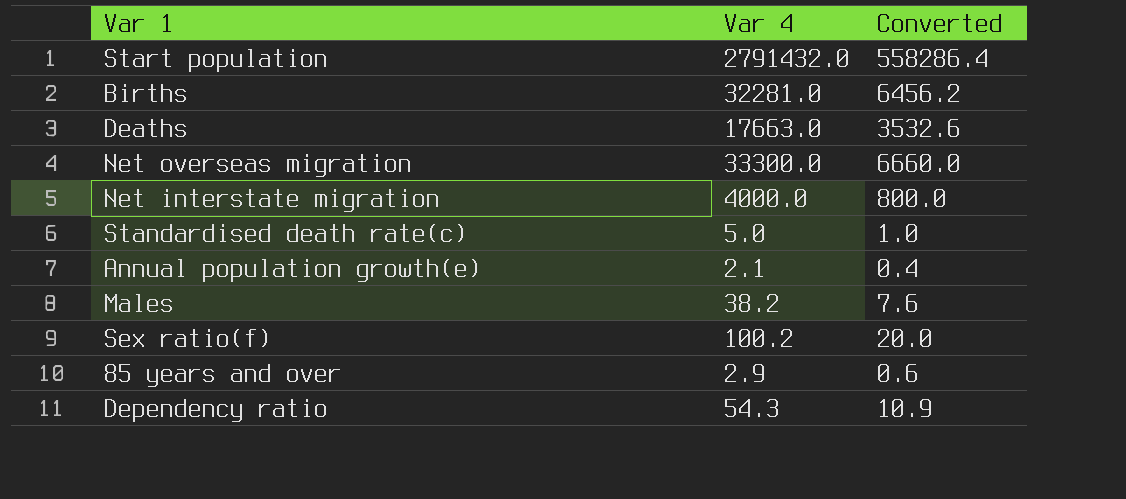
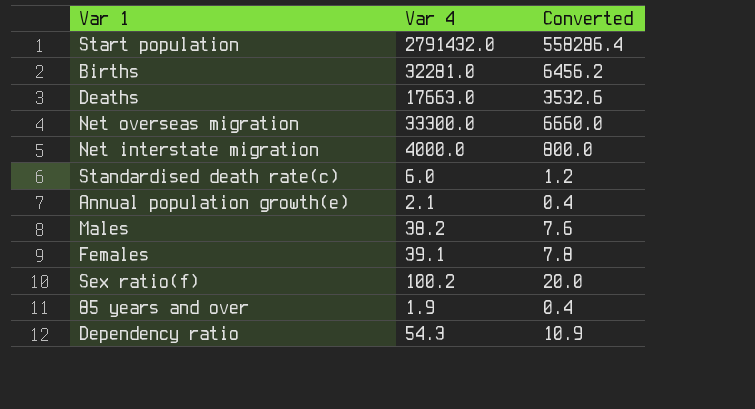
Standardised death rate(c) | Var 4: 5.0 -> 6.0
Standardised death rate(c) | Converted: 1.0 -> 1.2
row Females: none -> 39.1 | 7.8
85 years and over | Var 4: 2.9 -> 1.9
85 years and over | Converted: 0.6 -> 0.4

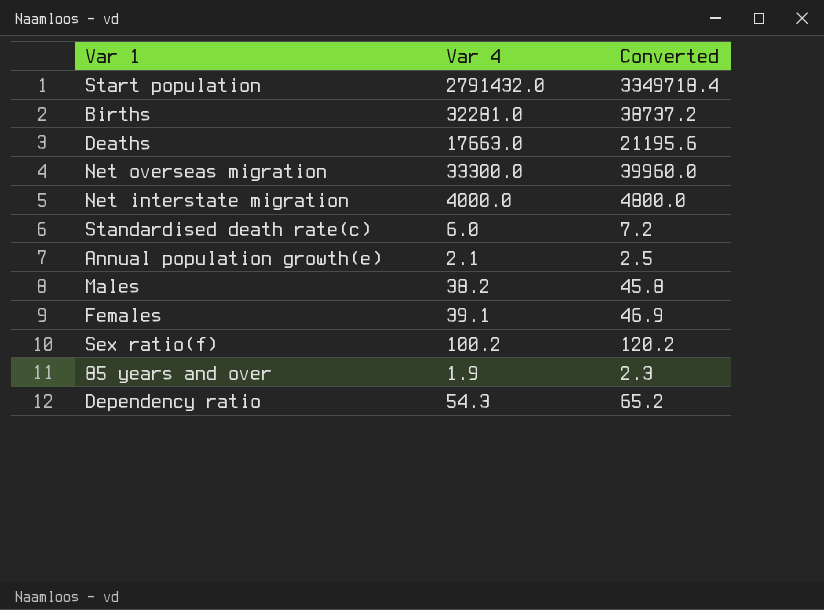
column Converted | formula: [Var 4] * 0.2 -> [Var 4] * 1.2

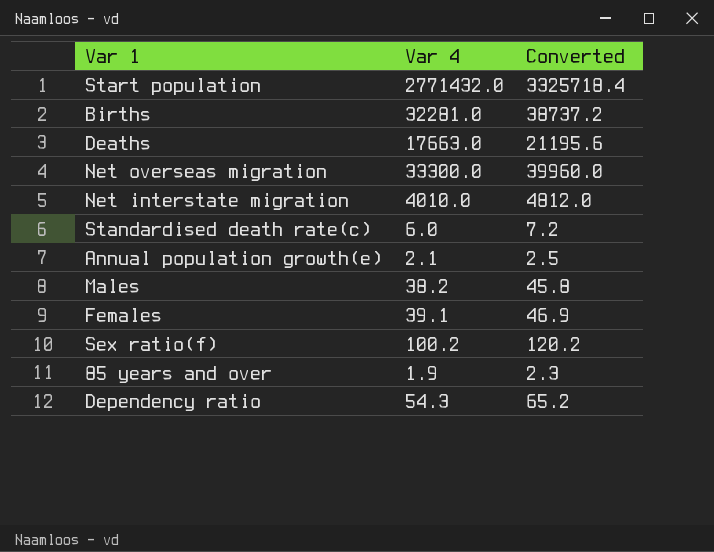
Start population | Var 4: 2791432.0 -> 2771432.0
Start population | Converted: 3349718.4 -> 3325718.4
Net interstate migration | Var 4: 4000.0 -> 4010.0
Net interstate migration | Converted: 4800.0 -> 4812.0

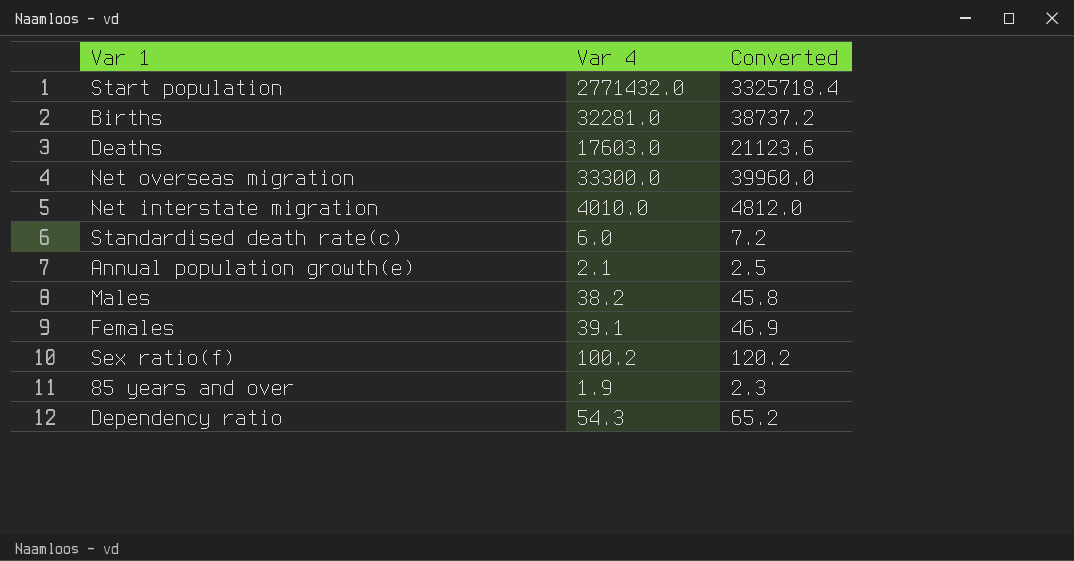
Deaths | Var 4: 17663.0 -> 17603.0
Deaths | Converted: 21195.6 -> 21123.6

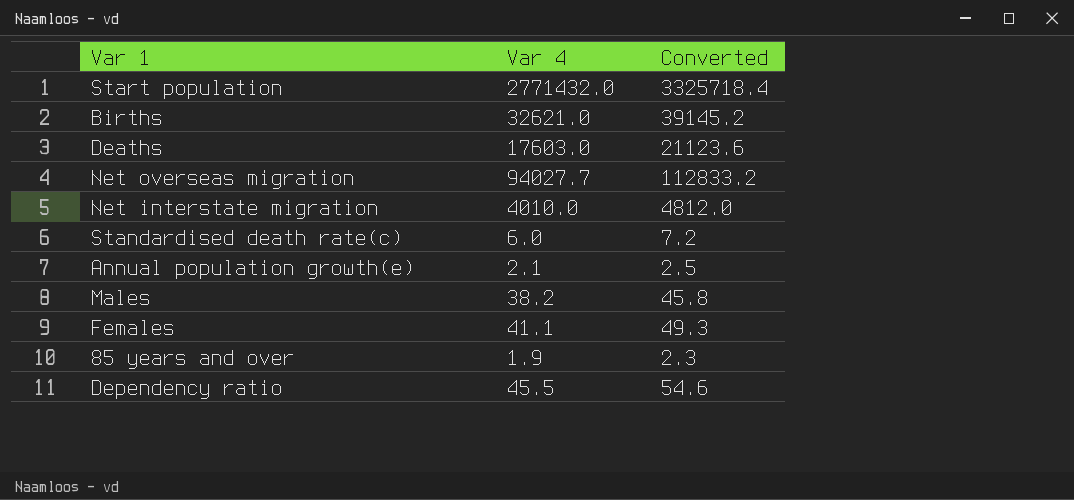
row Sex ratio(f): 100.2 | 120.2 -> none
Births | Var 4: 32281.0 -> 32621.0
Births | Converted: 38737.2 -> 39145.2
Net overseas migration | Var 4: 33300.0 -> 94027.7
Net overseas migration | Converted: 39960.0 -> 112833.2
Females | Var 4: 39.1 -> 41.1
Females | Converted: 46.9 -> 49.3
Dependency ratio | Var 4: 54.3 -> 45.5
Dependency ratio | Converted: 65.2 -> 54.6

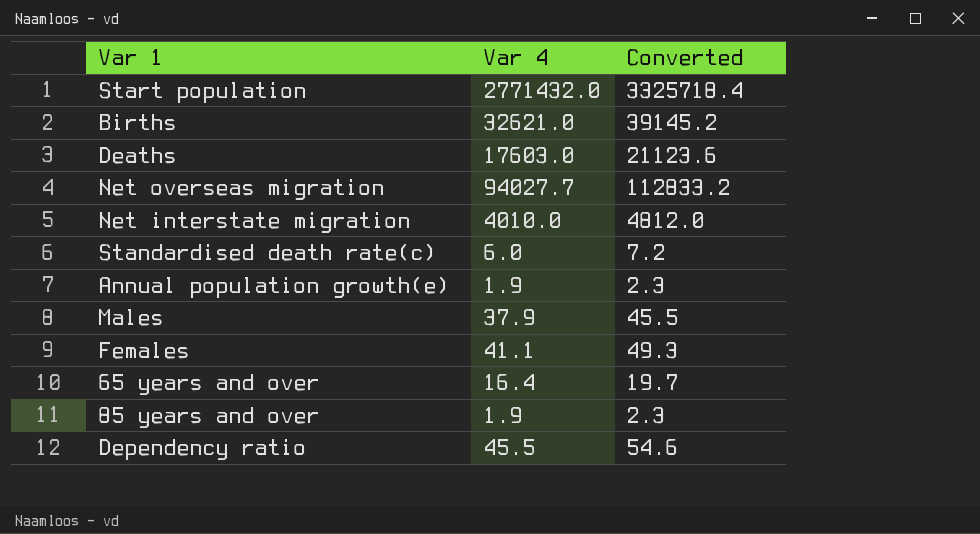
Annual population growth(e) | Var 4: 2.1 -> 1.9
Annual population growth(e) | Converted: 2.5 -> 2.3
Males | Var 4: 38.2 -> 37.9
Males | Converted: 45.8 -> 45.5
row 65 years and over: none -> 16.4 | 19.7

